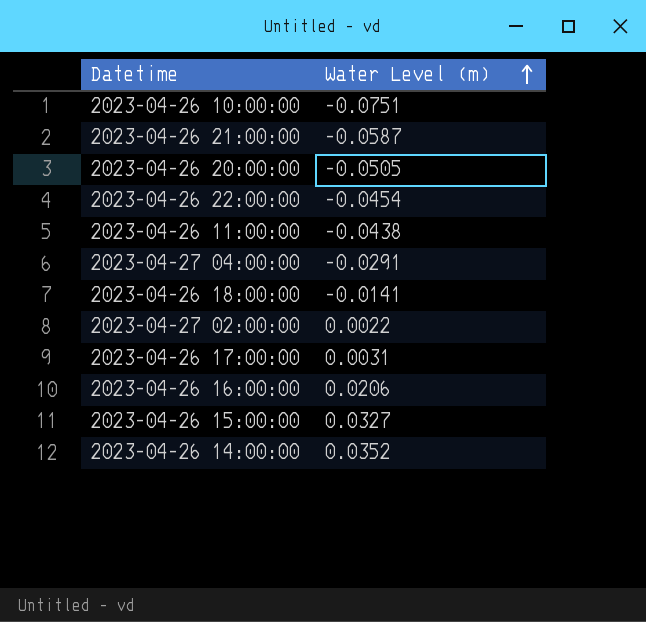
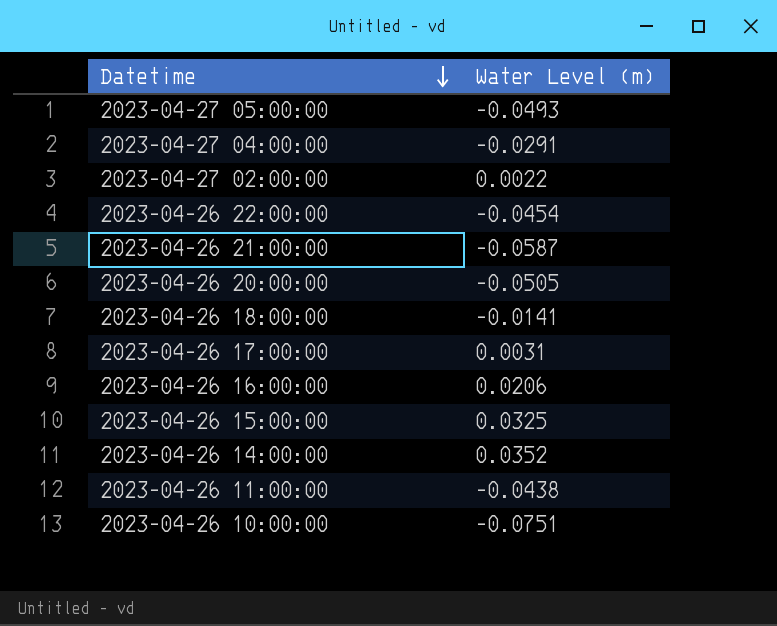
row order: Water Level (m) ascending -> Datetime descending
row 2023-04-27 05:00:00: none -> -0.0493
2023-04-26 15:00:00 | Water Level (m): 0.0327 -> 0.0325

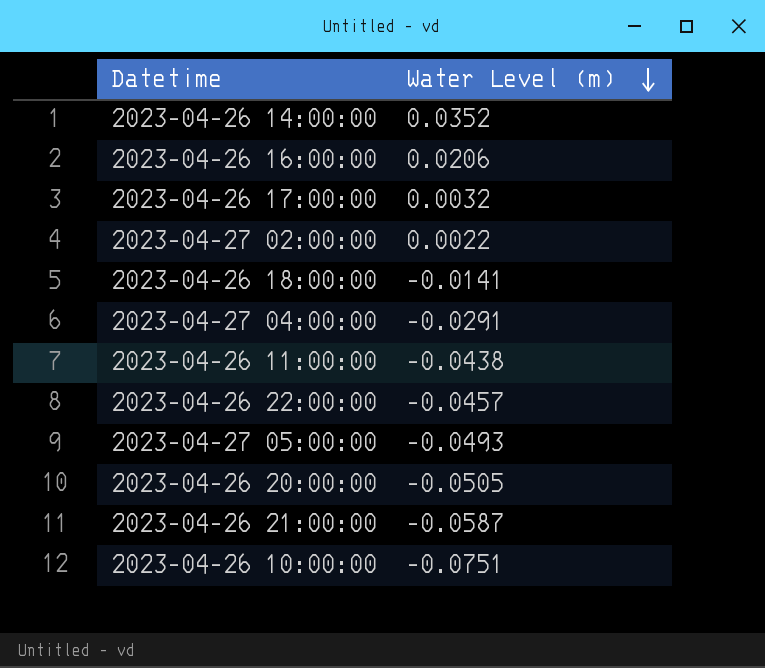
row order: Datetime descending -> Water Level (m) descending
row 2023-04-26 15:00:00: 0.0325 -> none
2023-04-26 17:00:00 | Water Level (m): 0.0031 -> 0.0032
2023-04-26 22:00:00 | Water Level (m): -0.0454 -> -0.0457

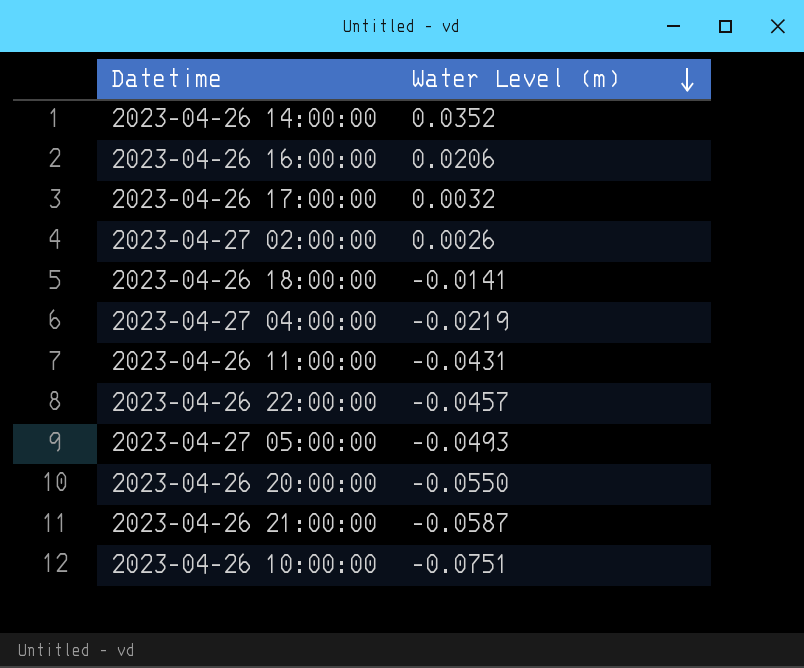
2023-04-27 02:00:00 | Water Level (m): 0.0022 -> 0.0026
2023-04-27 04:00:00 | Water Level (m): -0.0291 -> -0.0219
2023-04-26 11:00:00 | Water Level (m): -0.0438 -> -0.0431
2023-04-26 20:00:00 | Water Level (m): -0.0505 -> -0.0550

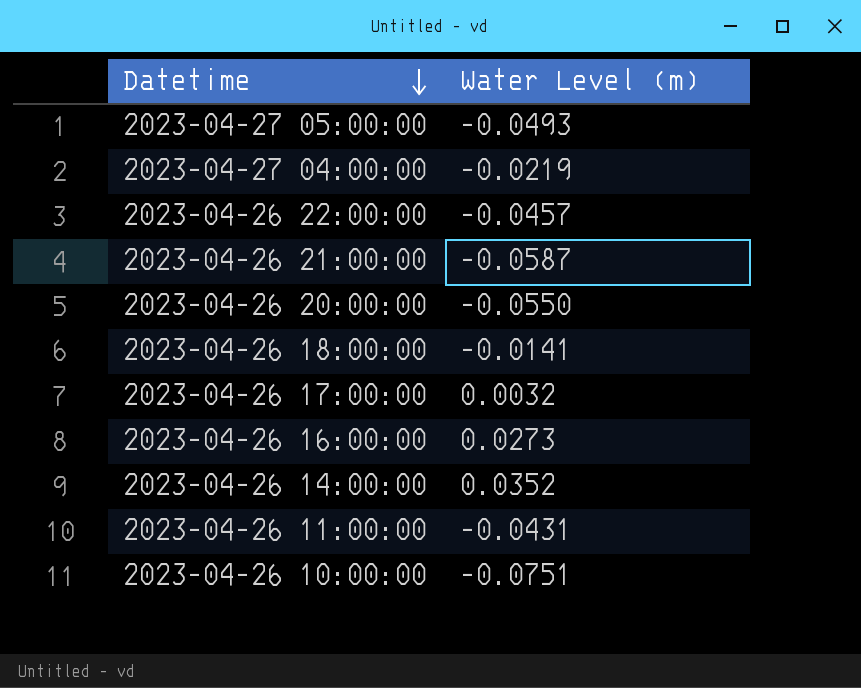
row order: Water Level (m) descending -> Datetime descending
row 2023-04-27 02:00:00: 0.0026 -> none
2023-04-26 16:00:00 | Water Level (m): 0.0206 -> 0.0273

